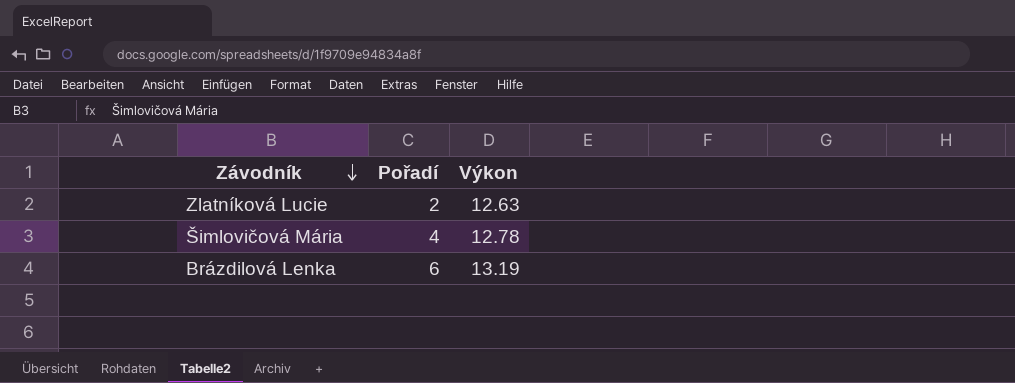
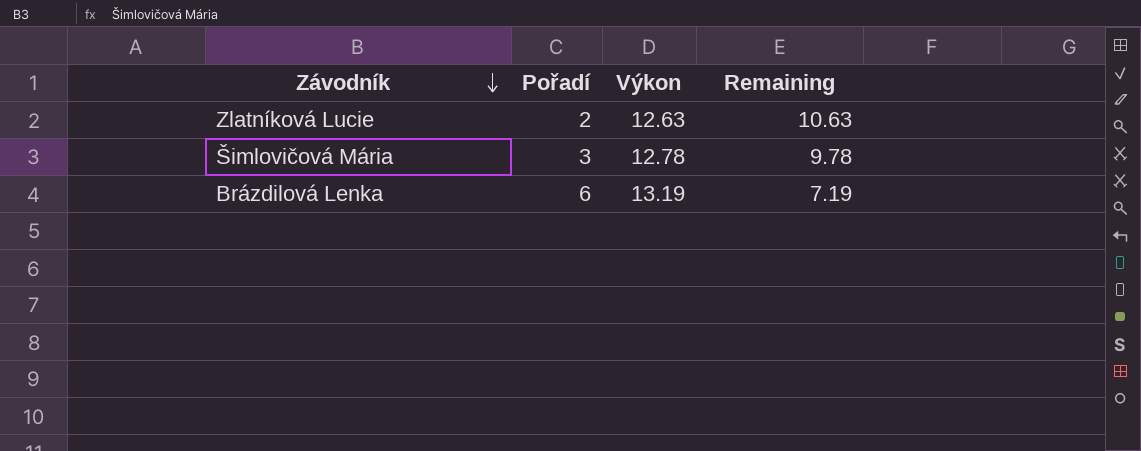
column Remaining | formula: none -> [Výkon] - [Pořadí]
Šimlovičová Mária | Pořadí: 4 -> 3

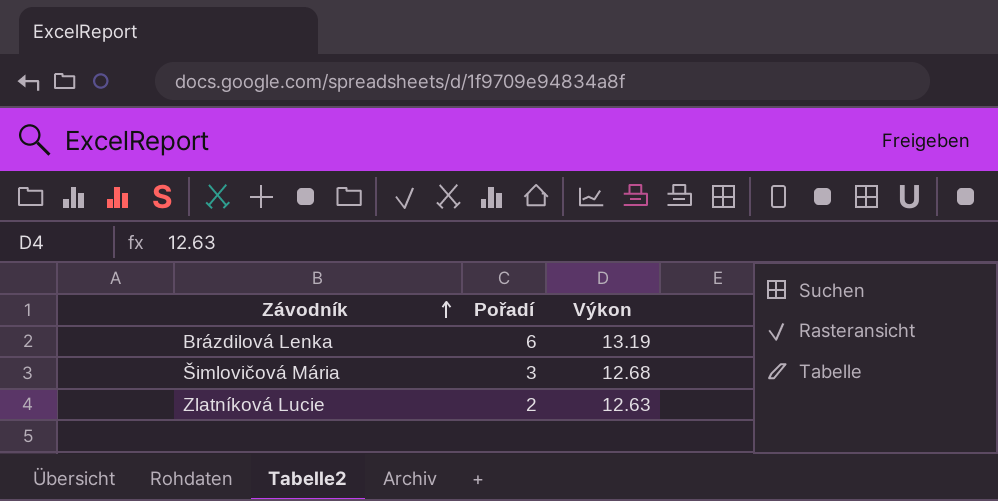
row order: Závodník descending -> Závodník ascending
column Remaining | formula: [Výkon] - [Pořadí] -> none
Šimlovičová Mária | Výkon: 12.78 -> 12.68

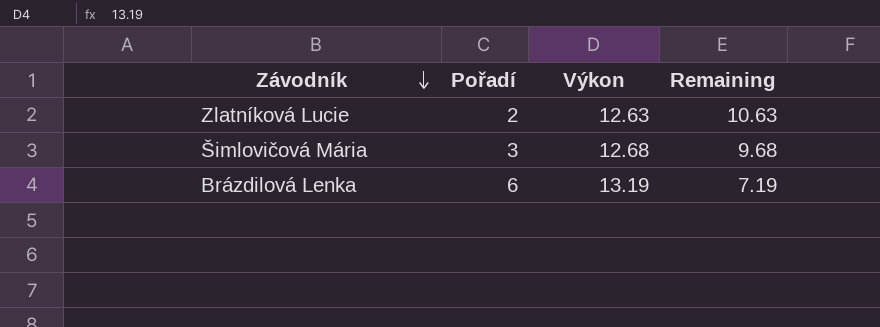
row order: Závodník ascending -> Závodník descending
column Remaining | formula: none -> [Výkon] - [Pořadí]

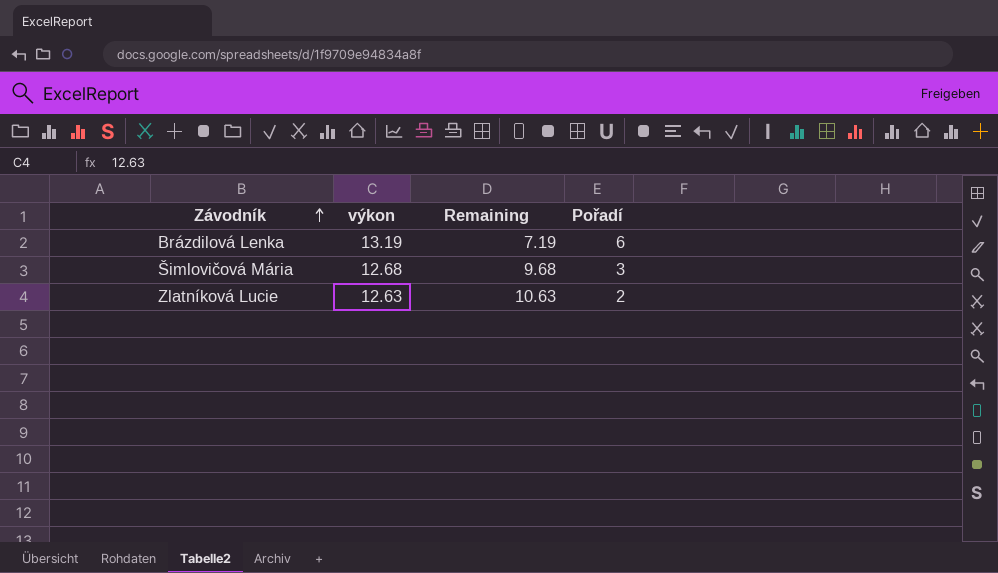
row order: Závodník descending -> Závodník ascending
column name: Výkon -> výkon
column Pořadí | position: 2 -> 4

